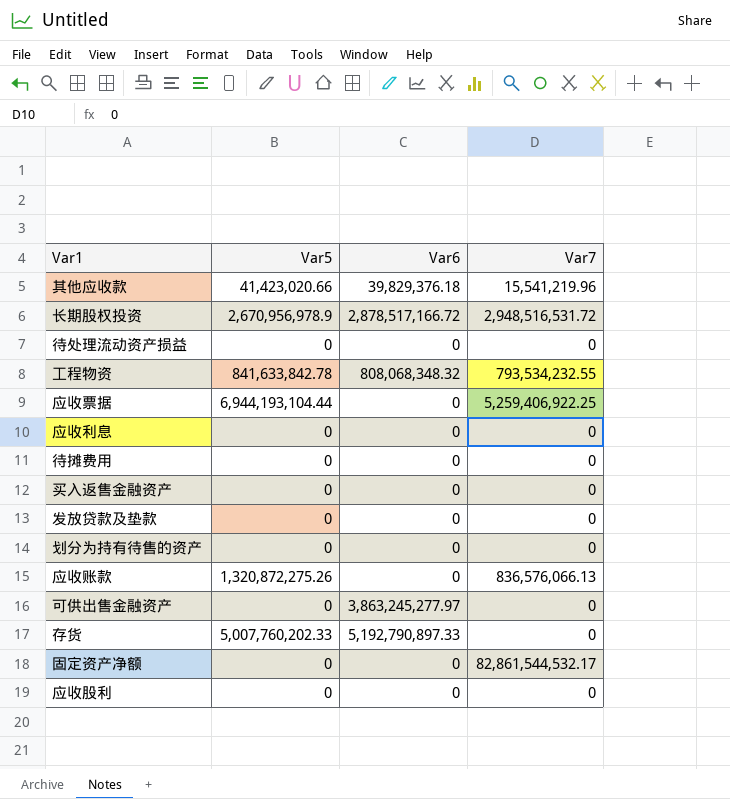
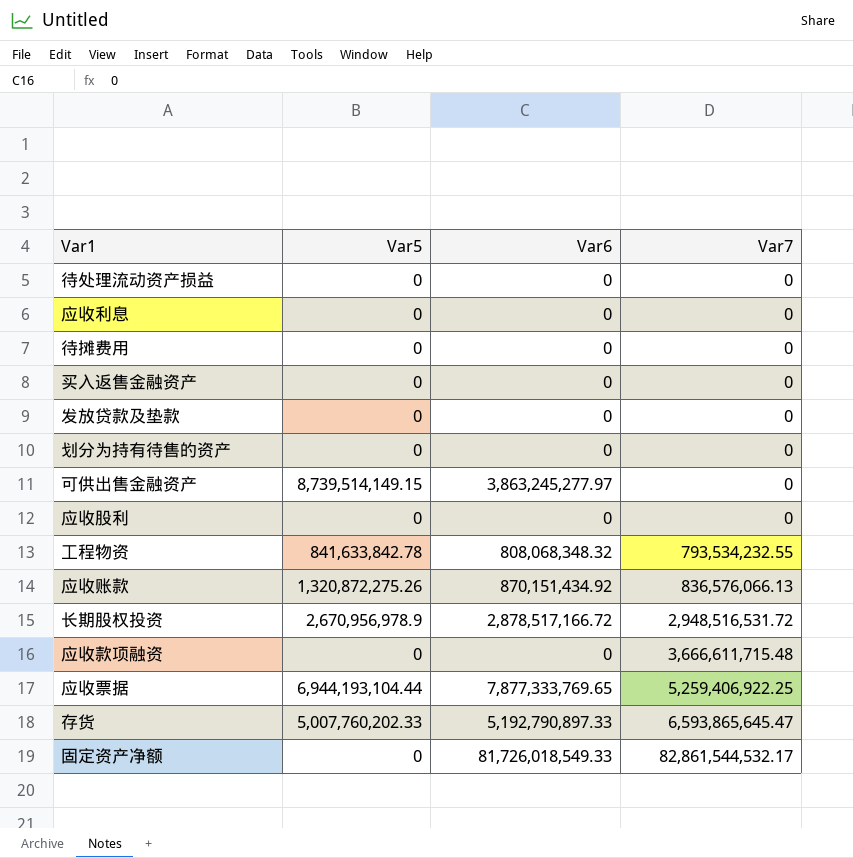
row order: none -> Var7 ascending
row 其他应收款: 41,423,020.66 | 39,829,376.18 | 15,541,219.96 -> none
可供出售金融资产 | Var5: 0 -> 8,739,514,149.15
应收账款 | Var6: 0 -> 870,151,434.92
row 应收款项融资: none -> 0 | 0 | 3,666,611,715.48
应收票据 | Var6: 0 -> 7,877,333,769.65
存货 | Var7: 0 -> 6,593,865,645.47
固定资产净额 | Var6: 0 -> 81,726,018,549.33

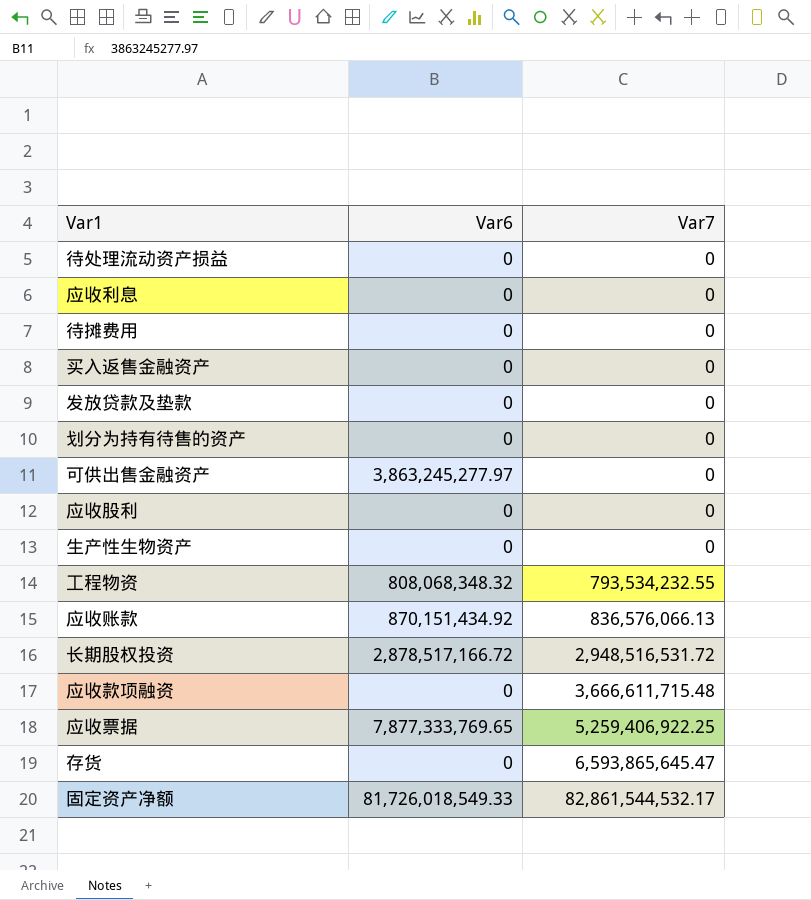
column Var5 | position: 2 -> none
row 生产性生物资产: none -> 0 | 0
存货 | Var6: 5,192,790,897.33 -> 0

